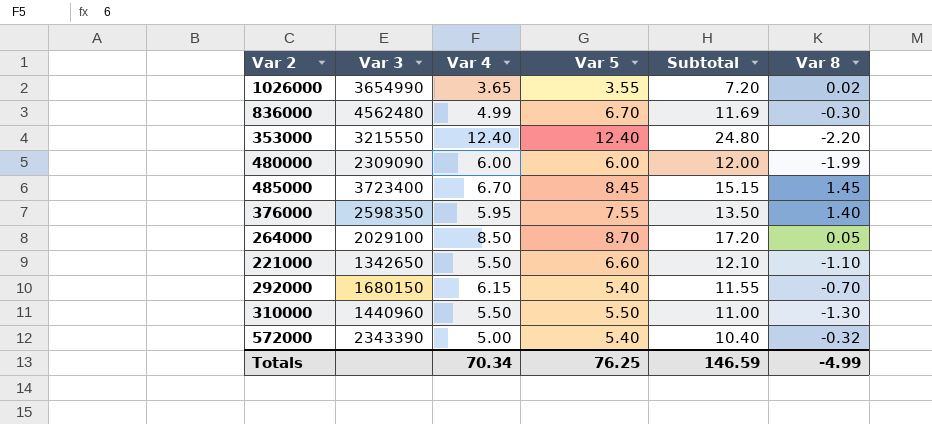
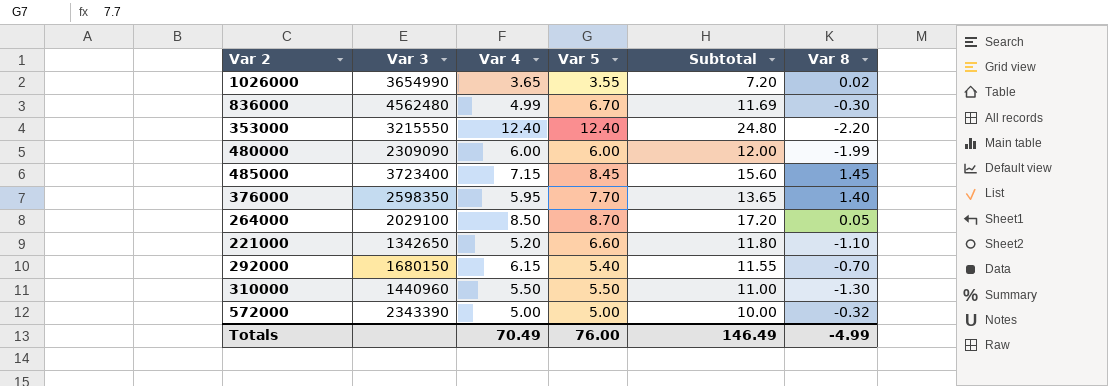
485000 | Var 4: 6.70 -> 7.15
485000 | Subtotal: 15.15 -> 15.60
376000 | Var 5: 7.55 -> 7.70
376000 | Subtotal: 13.50 -> 13.65
221000 | Var 4: 5.50 -> 5.20
221000 | Subtotal: 12.10 -> 11.80
572000 | Var 5: 5.40 -> 5.00
572000 | Subtotal: 10.40 -> 10.00
Totals | Var 4: 70.34 -> 70.49
Totals | Var 5: 76.25 -> 76.00
Totals | Subtotal: 146.59 -> 146.49

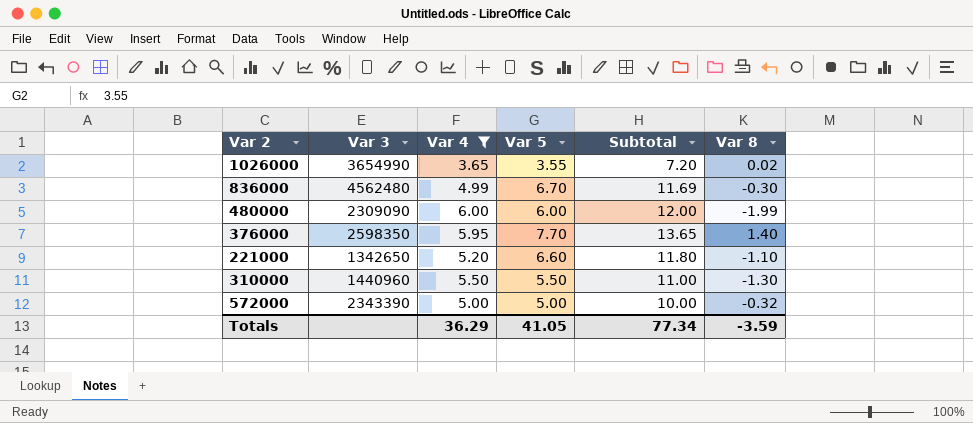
filter: none -> Var 4 <= 6.00
Totals | Var 4: 70.49 -> 36.29
Totals | Var 5: 76.00 -> 41.05
Totals | Subtotal: 146.49 -> 77.34
Totals | Var 8: -4.99 -> -3.59

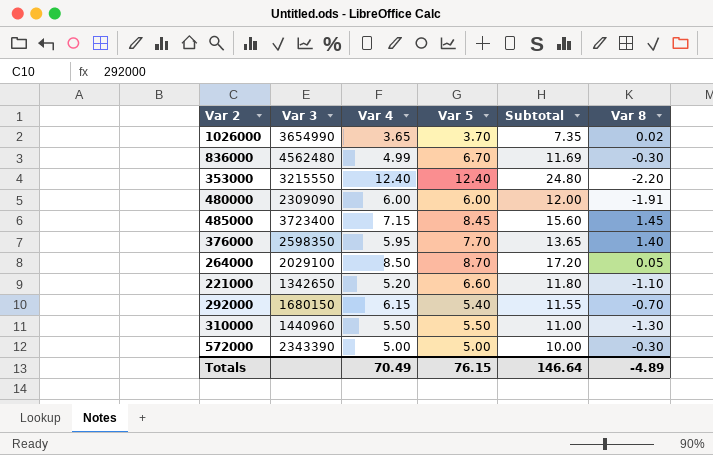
filter: Var 4 <= 6.00 -> none
1026000 | Var 5: 3.55 -> 3.70
1026000 | Subtotal: 7.20 -> 7.35
480000 | Var 8: -1.99 -> -1.91
572000 | Var 8: -0.32 -> -0.30
Totals | Var 4: 36.29 -> 70.49
Totals | Var 5: 41.05 -> 76.15
Totals | Subtotal: 77.34 -> 146.64
Totals | Var 8: -3.59 -> -4.89

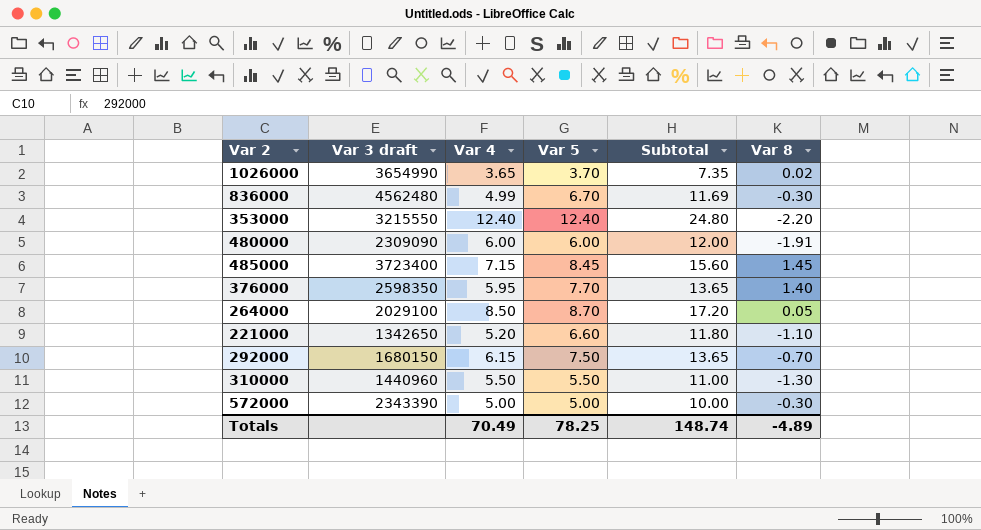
column name: Var 3 -> Var 3 draft
292000 | Var 5: 5.40 -> 7.50
292000 | Subtotal: 11.55 -> 13.65
Totals | Var 5: 76.15 -> 78.25
Totals | Subtotal: 146.64 -> 148.74

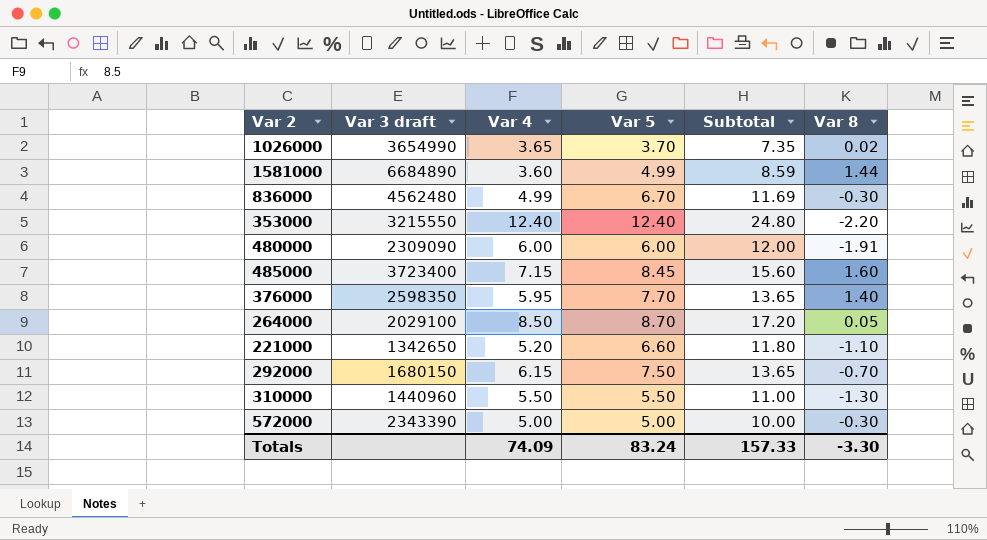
row 1581000: none -> 6684890 | 3.60 | 4.99 | 8.59 | 1.44
485000 | Var 8: 1.45 -> 1.60
Totals | Var 4: 70.49 -> 74.09
Totals | Var 5: 78.25 -> 83.24
Totals | Subtotal: 148.74 -> 157.33
Totals | Var 8: -4.89 -> -3.30

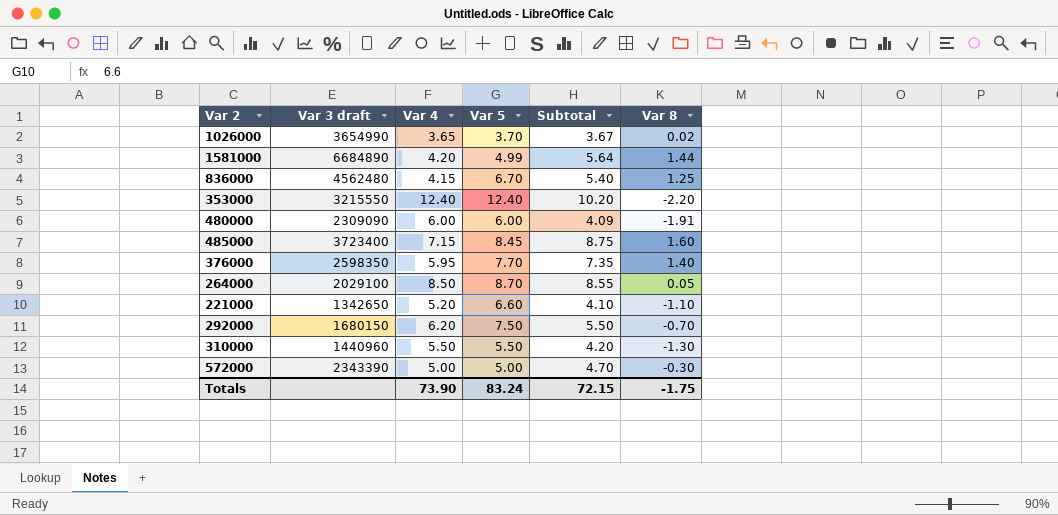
column Subtotal | formula: [Var 4] + [Var 5] -> [Var 4] + [Var 8]
1581000 | Var 4: 3.60 -> 4.20
836000 | Var 4: 4.99 -> 4.15
836000 | Var 8: -0.30 -> 1.25
292000 | Var 4: 6.15 -> 6.20
Totals | Var 4: 74.09 -> 73.90
Totals | Subtotal: 157.33 -> 72.15
Totals | Var 8: -3.30 -> -1.75

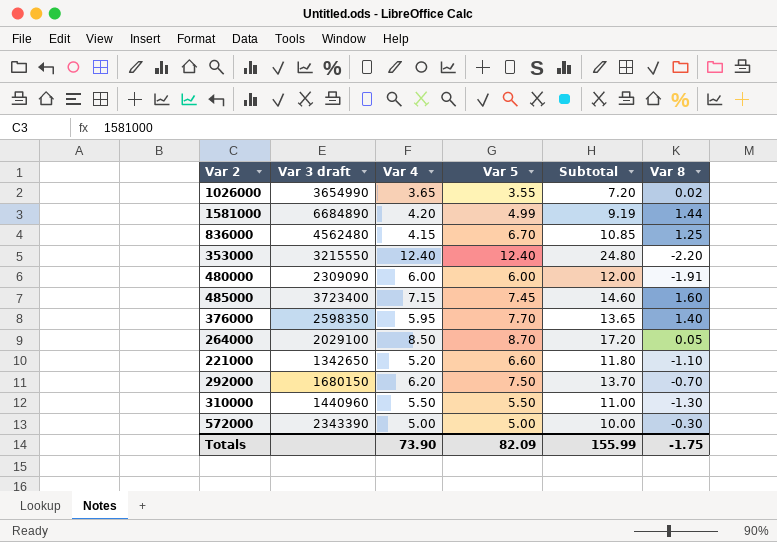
column Subtotal | formula: [Var 4] + [Var 8] -> [Var 4] + [Var 5]
1026000 | Var 5: 3.70 -> 3.55
485000 | Var 5: 8.45 -> 7.45
Totals | Var 5: 83.24 -> 82.09
Totals | Subtotal: 72.15 -> 155.99

